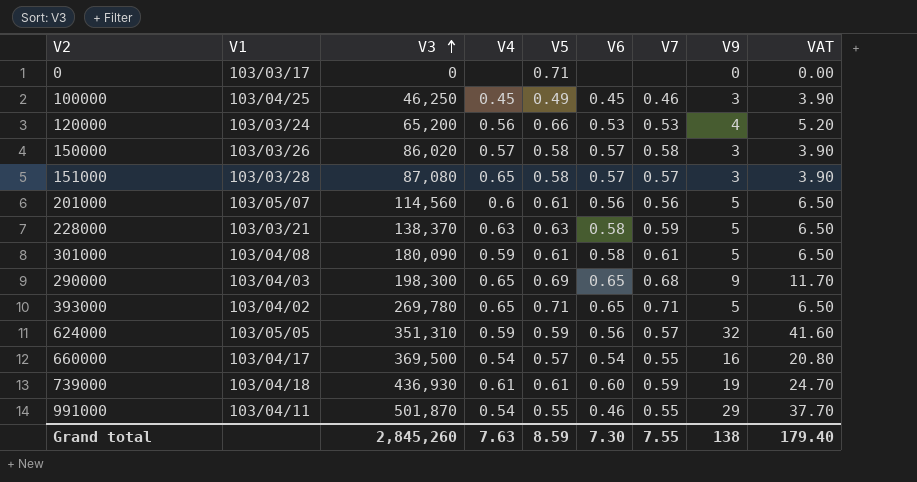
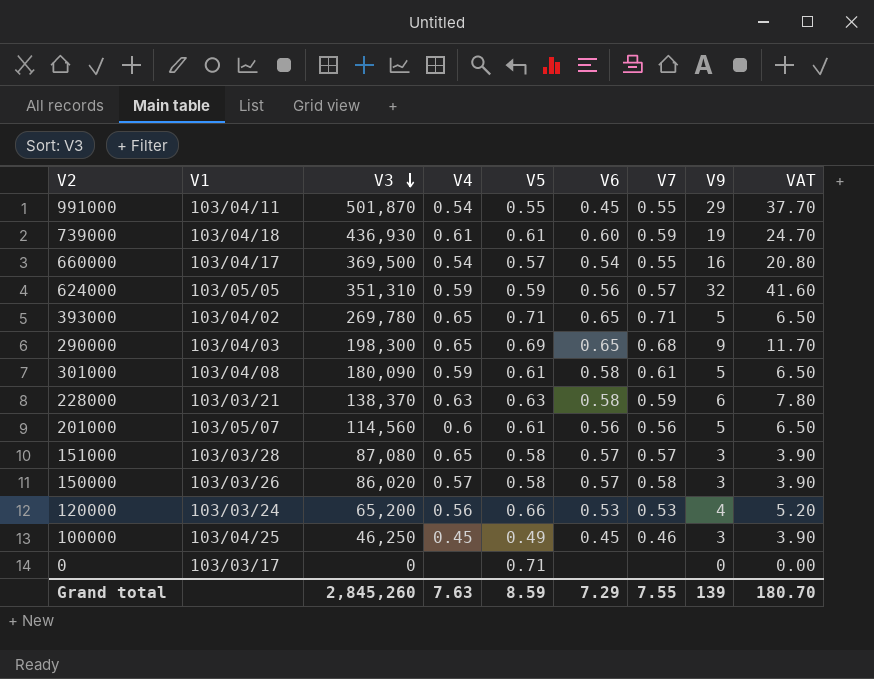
row order: V3 ascending -> V3 descending
991000 | V6: 0.46 -> 0.45
228000 | V9: 5 -> 6
228000 | VAT: 6.50 -> 7.80
Grand total | V6: 7.30 -> 7.29
Grand total | V9: 138 -> 139
Grand total | VAT: 179.40 -> 180.70

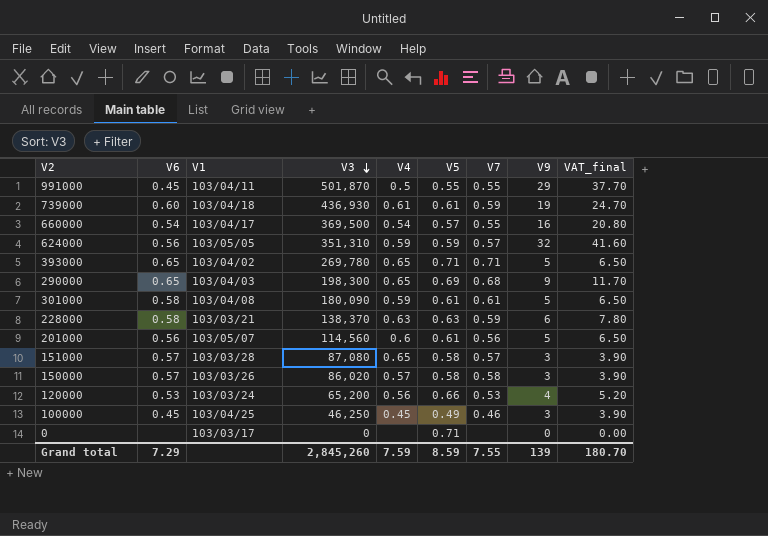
column V6 | position: 6 -> 2
column name: VAT -> VAT_final
991000 | V4: 0.54 -> 0.5
Grand total | V4: 7.63 -> 7.59

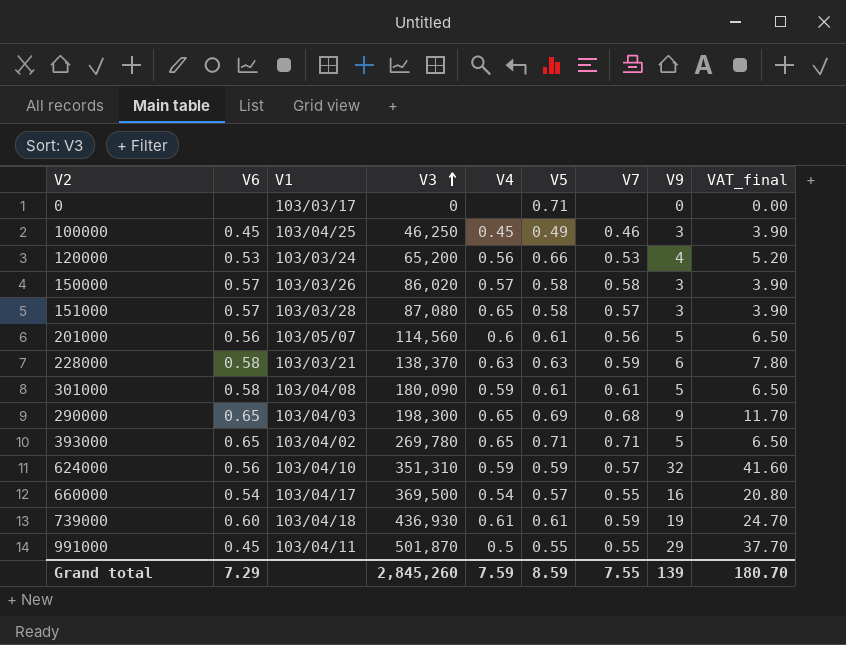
row order: V3 descending -> V3 ascending
624000 | V1: 103/05/05 -> 103/04/10

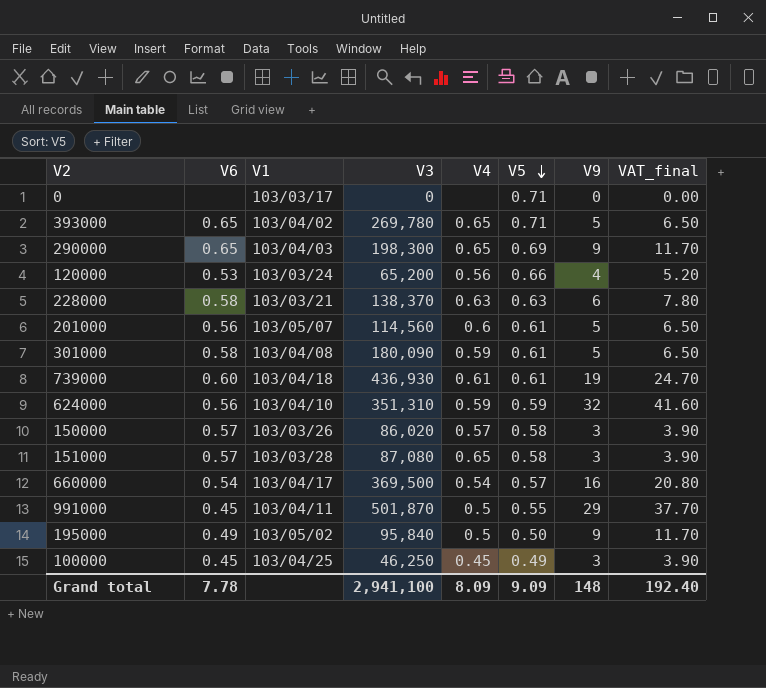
row order: V3 ascending -> V5 descending
column V7 | position: 7 -> none
row 195000: none -> 0.49 | 103/05/02 | 95,840 | 0.5 | 0.50 | 9 | 11.70
Grand total | V6: 7.29 -> 7.78
Grand total | V3: 2,845,260 -> 2,941,100
Grand total | V4: 7.59 -> 8.09
Grand total | V5: 8.59 -> 9.09
Grand total | V9: 139 -> 148
Grand total | VAT_final: 180.70 -> 192.40

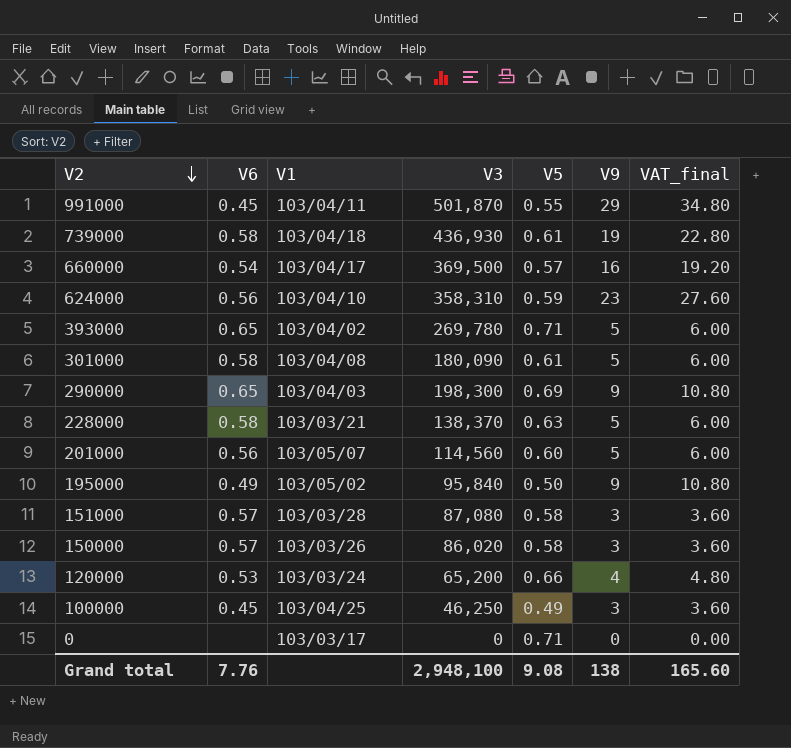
row order: V5 descending -> V2 descending
column V4 | position: 5 -> none
column VAT_final | formula: [V9] * 1.3 -> [V9] * 1.2
739000 | V6: 0.60 -> 0.58
624000 | V3: 351,310 -> 358,310
624000 | V9: 32 -> 23
228000 | V9: 6 -> 5
201000 | V5: 0.61 -> 0.60
Grand total | V6: 7.78 -> 7.76
Grand total | V3: 2,941,100 -> 2,948,100
Grand total | V5: 9.09 -> 9.08
Grand total | V9: 148 -> 138
Grand total | VAT_final: 192.40 -> 165.60

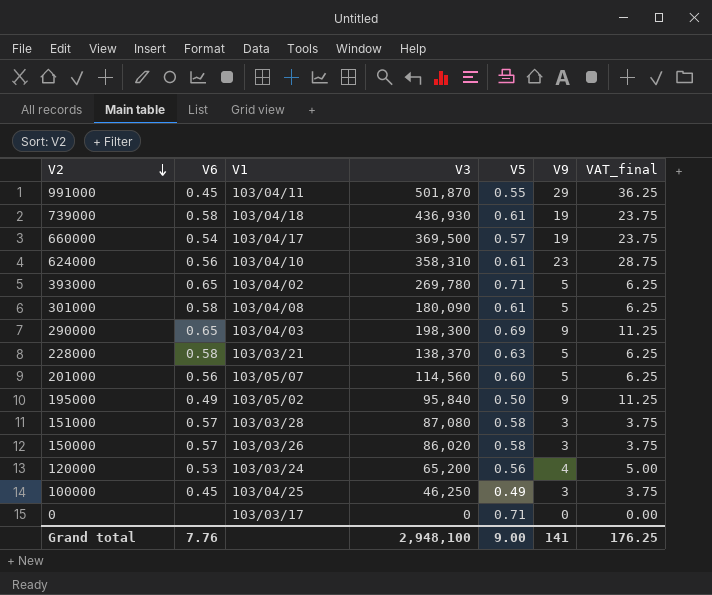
column VAT_final | formula: [V9] * 1.2 -> [V9] * 1.25
660000 | V9: 16 -> 19
624000 | V5: 0.59 -> 0.61
120000 | V5: 0.66 -> 0.56
Grand total | V5: 9.08 -> 9.00
Grand total | V9: 138 -> 141
Grand total | VAT_final: 165.60 -> 176.25

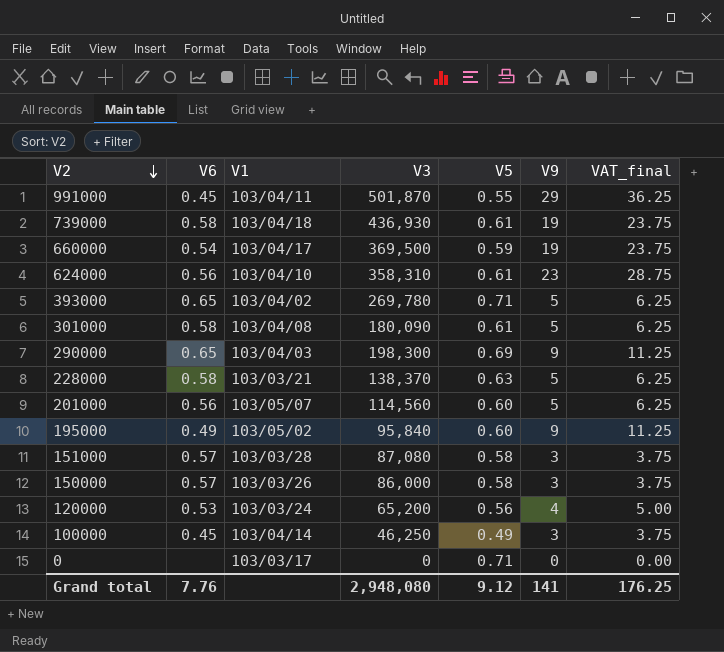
660000 | V5: 0.57 -> 0.59
195000 | V5: 0.50 -> 0.60
150000 | V3: 86,020 -> 86,000
100000 | V1: 103/04/25 -> 103/04/14
Grand total | V3: 2,948,100 -> 2,948,080
Grand total | V5: 9.00 -> 9.12

